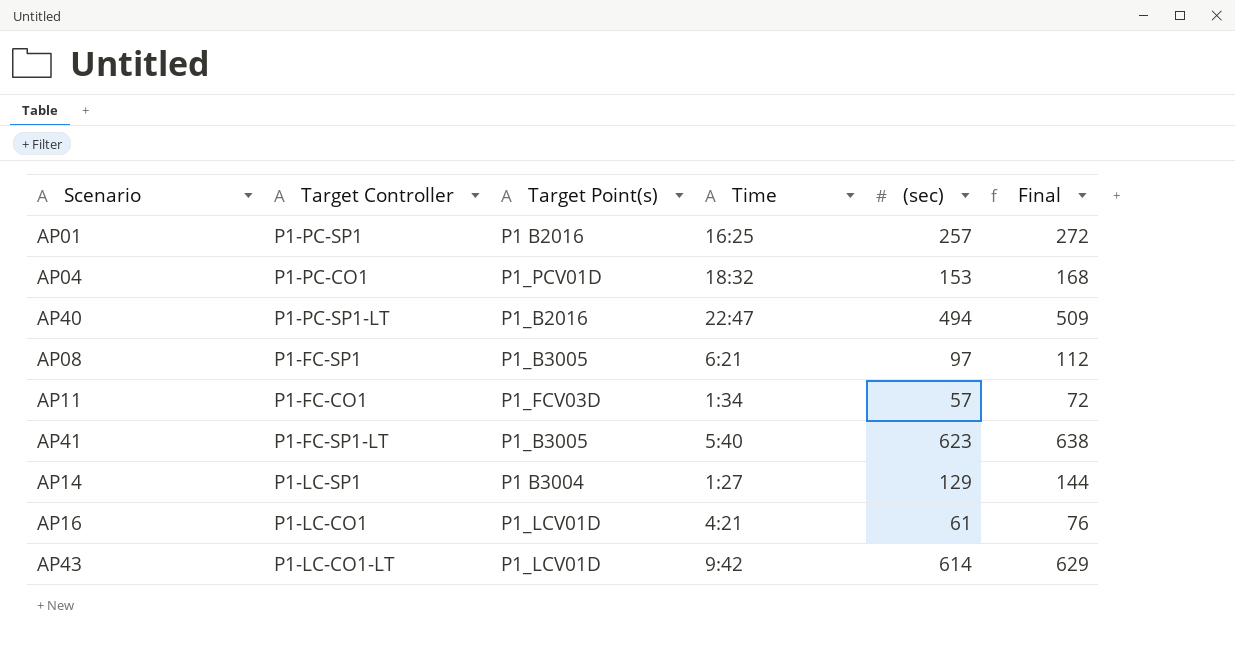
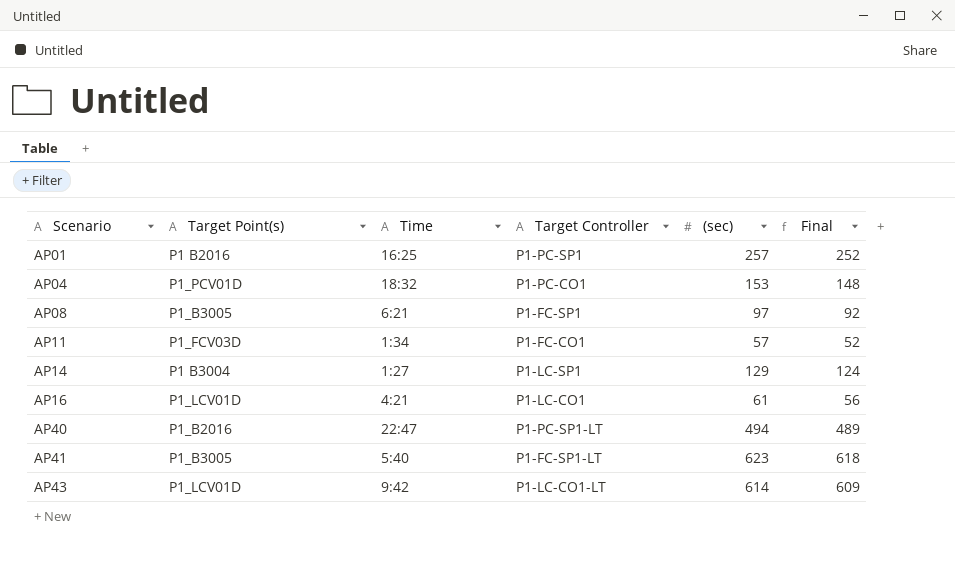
row order: none -> Scenario ascending
column Target Controller | position: 2 -> 4
column Final | formula: [(sec)] + 15 -> [(sec)] - 5

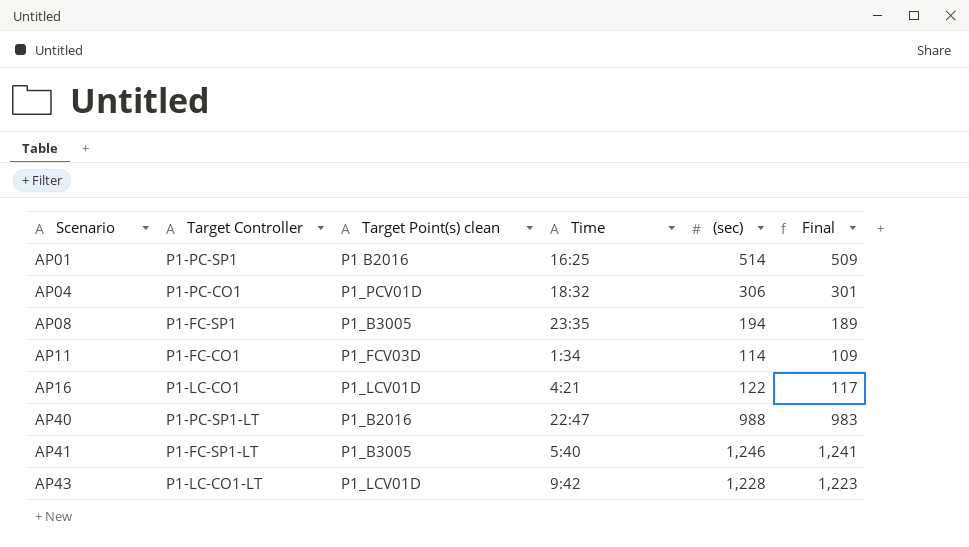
column Target Controller | position: 4 -> 2
column name: Target Point(s) -> Target Point(s) clean
row AP14: P1 B3004 | 1:27 | P1-LC-SP1 | 129 | 124 -> none
AP01 | (sec): 257 -> 514
AP01 | Final: 252 -> 509
AP04 | (sec): 153 -> 306
AP04 | Final: 148 -> 301
AP08 | Time: 6:21 -> 23:35
AP08 | (sec): 97 -> 194
AP08 | Final: 92 -> 189
AP11 | (sec): 57 -> 114
AP11 | Final: 52 -> 109
AP16 | (sec): 61 -> 122
AP16 | Final: 56 -> 117
AP40 | (sec): 494 -> 988
AP40 | Final: 489 -> 983
AP41 | (sec): 623 -> 1,246
AP41 | Final: 618 -> 1,241
AP43 | (sec): 614 -> 1,228
AP43 | Final: 609 -> 1,223

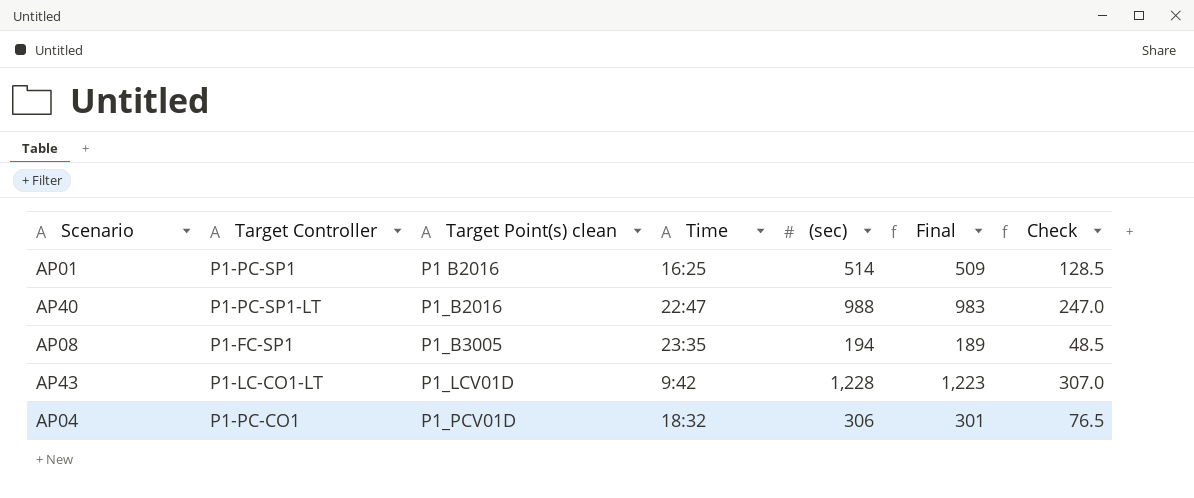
row order: Scenario ascending -> Target Point(s) clean ascending
column Check | formula: none -> [(sec)] * 0.25
row AP11: P1-FC-CO1 | P1_FCV03D | 1:34 | 114 | 109 -> none
row AP16: P1-LC-CO1 | P1_LCV01D | 4:21 | 122 | 117 -> none
row AP41: P1-FC-SP1-LT | P1_B3005 | 5:40 | 1,246 | 1,241 -> none

